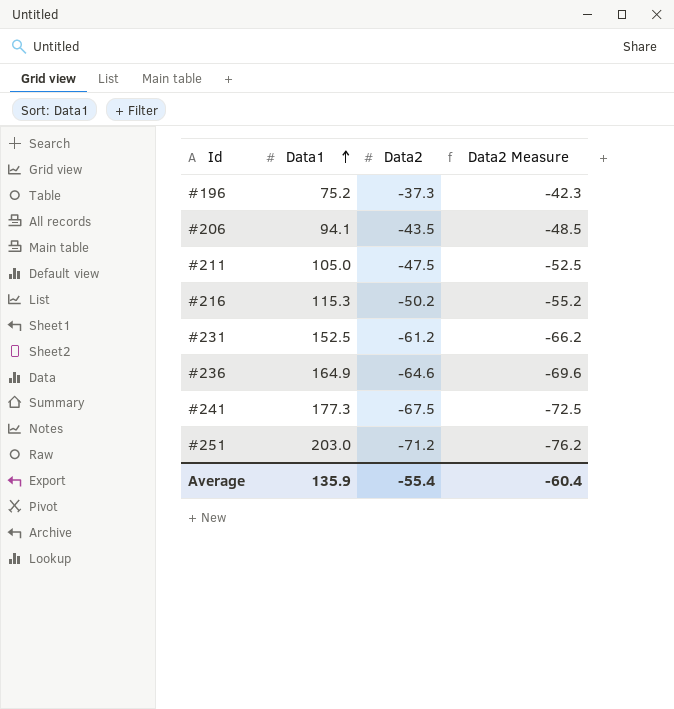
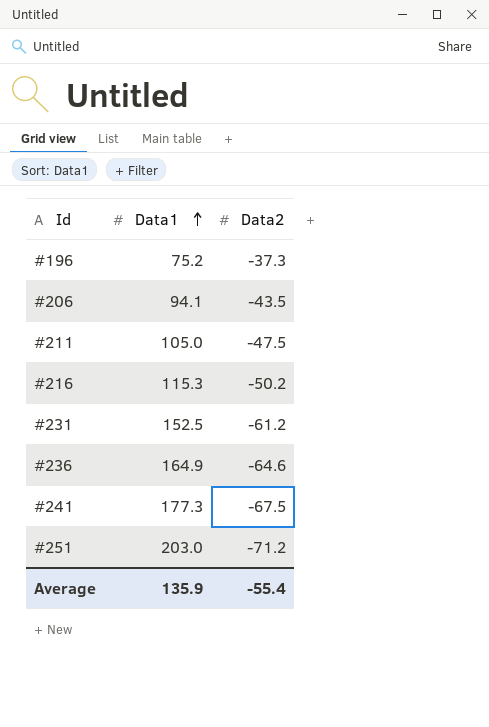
column Data2 Measure | formula: [Data2] - 5 -> none

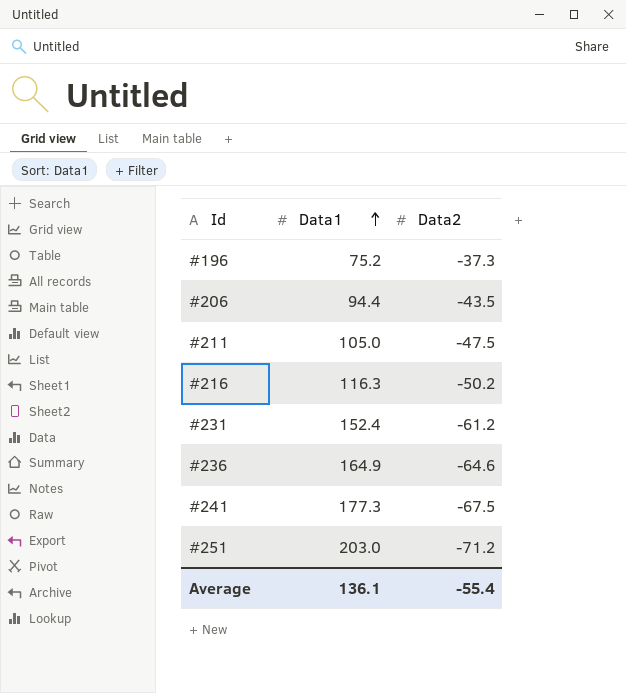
#206 | Data1: 94.1 -> 94.4
#216 | Data1: 115.3 -> 116.3
#231 | Data1: 152.5 -> 152.4
Average | Data1: 135.9 -> 136.1

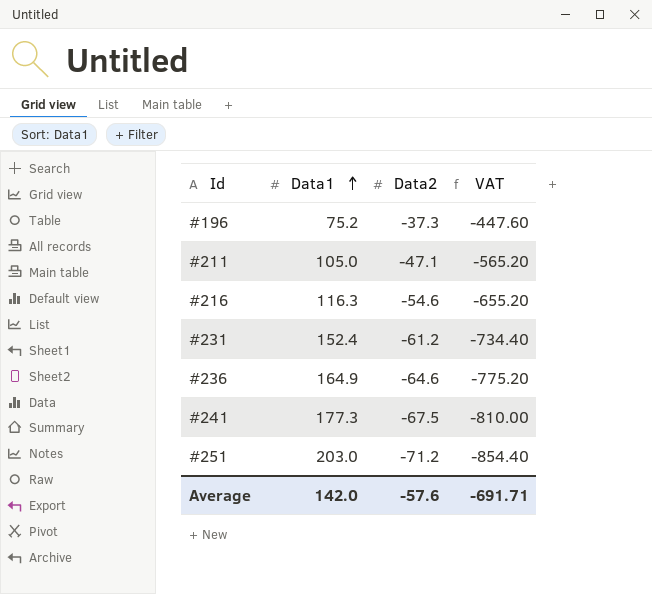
column VAT | formula: none -> [Data2] * 12
row #206: 94.4 | -43.5 -> none
#211 | Data2: -47.5 -> -47.1
#216 | Data2: -50.2 -> -54.6
Average | Data1: 136.1 -> 142.0
Average | Data2: -55.4 -> -57.6

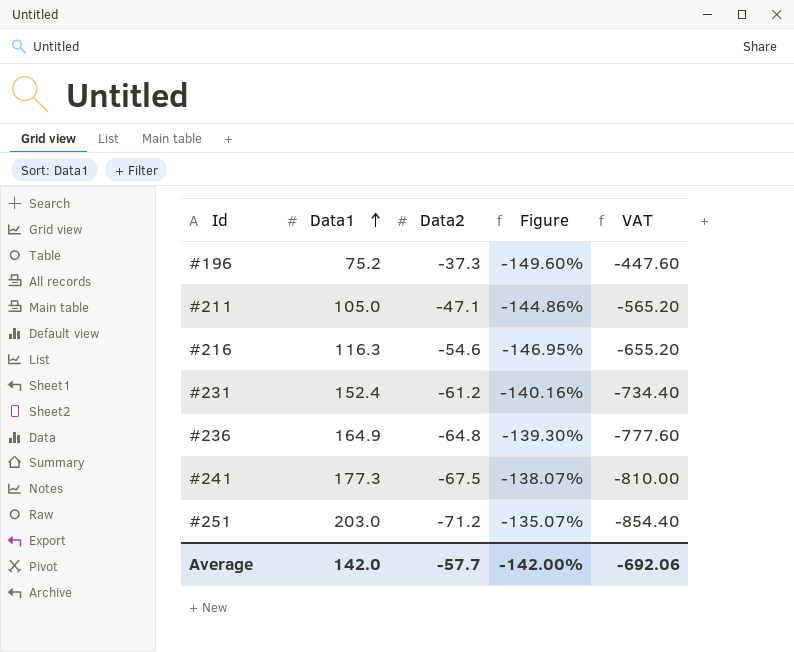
column Figure | formula: none -> ([Data2] - [Data1]) / [Data1]
#236 | Data2: -64.6 -> -64.8
#236 | VAT: -775.20 -> -777.60
Average | Data2: -57.6 -> -57.7
Average | VAT: -691.71 -> -692.06

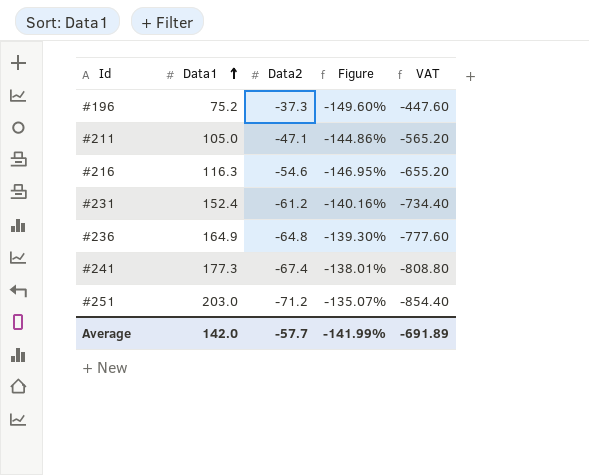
#241 | Data2: -67.5 -> -67.4
#241 | Figure: -138.07% -> -138.01%
#241 | VAT: -810.00 -> -808.80
Average | Figure: -142.00% -> -141.99%
Average | VAT: -692.06 -> -691.89

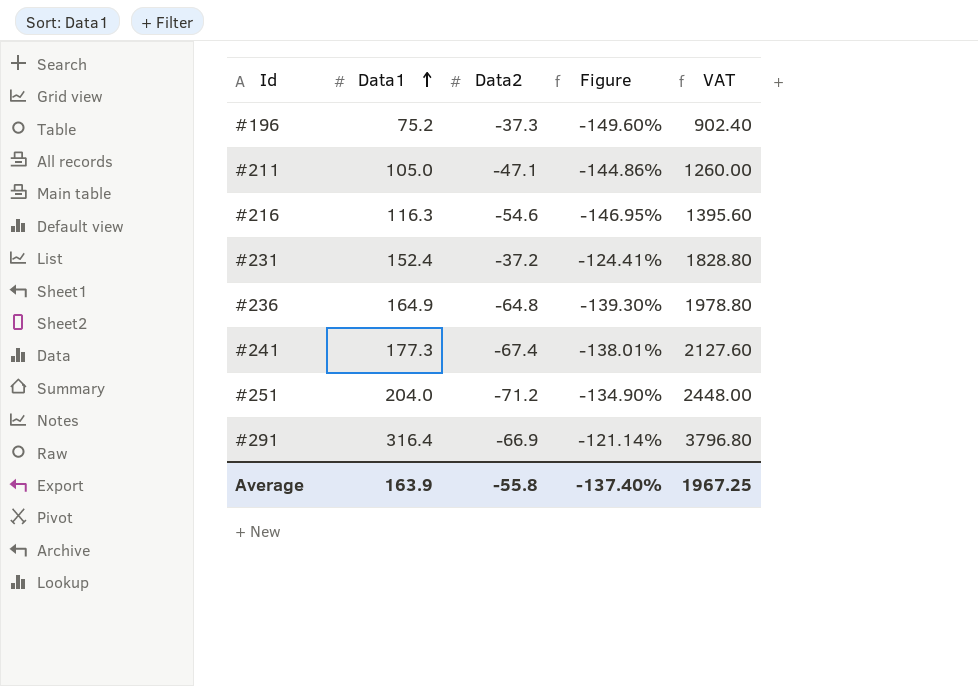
column VAT | formula: [Data2] * 12 -> [Data1] * 12
#231 | Data2: -61.2 -> -37.2
#231 | Figure: -140.16% -> -124.41%
#251 | Data1: 203.0 -> 204.0
#251 | Figure: -135.07% -> -134.90%
row #291: none -> 316.4 | -66.9 | -121.14% | 3796.80
Average | Data1: 142.0 -> 163.9
Average | Data2: -57.7 -> -55.8
Average | Figure: -141.99% -> -137.40%
Average | VAT: -691.89 -> 1967.25

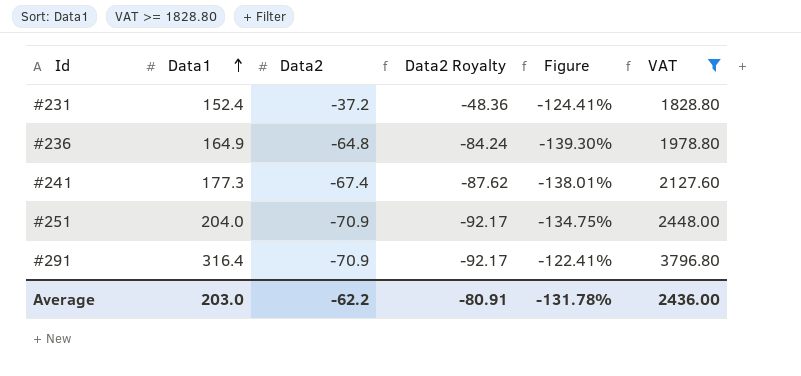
filter: none -> VAT >= 1828.80
column Data2 Royalty | formula: none -> [Data2] * 1.3
#251 | Data2: -71.2 -> -70.9
#251 | Figure: -134.90% -> -134.75%
#291 | Data2: -66.9 -> -70.9
#291 | Figure: -121.14% -> -122.41%
Average | Data1: 163.9 -> 203.0
Average | Data2: -55.8 -> -62.2
Average | Figure: -137.40% -> -131.78%
Average | VAT: 1967.25 -> 2436.00

